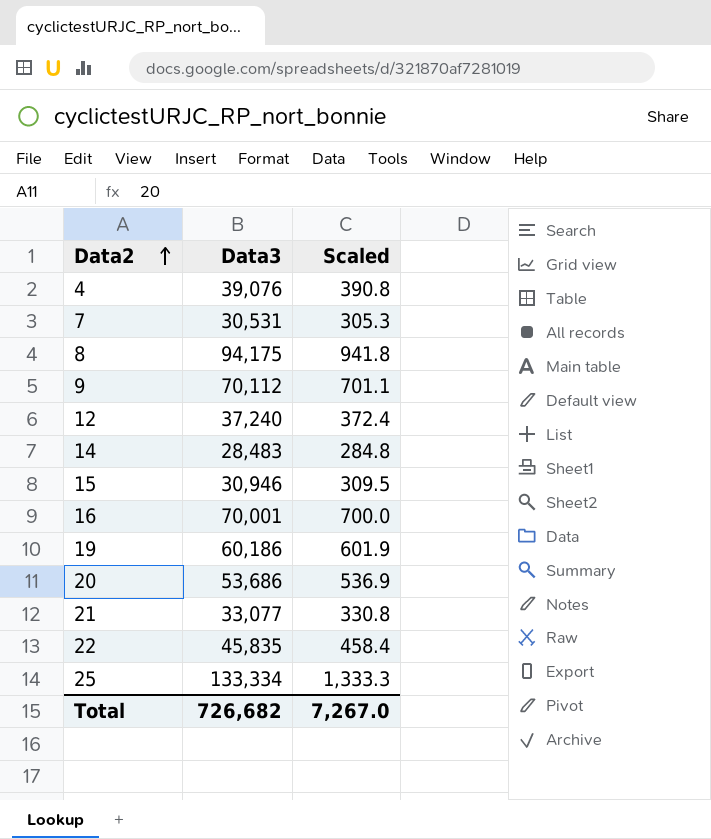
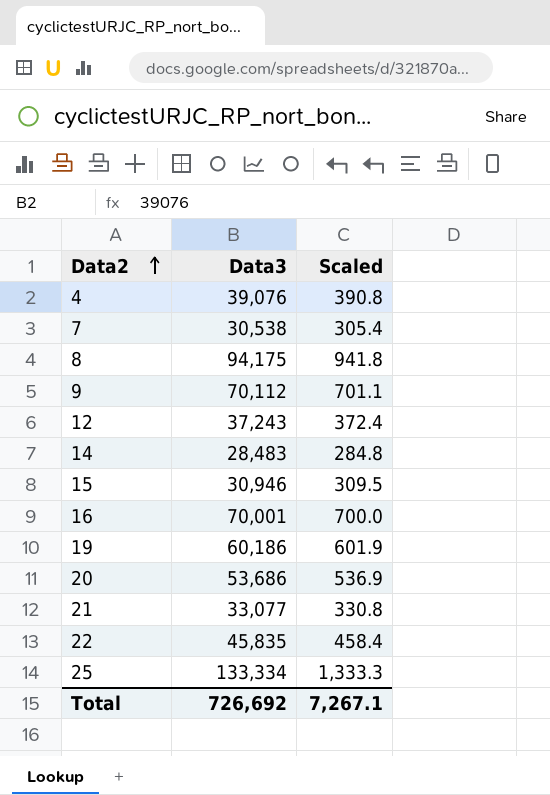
7 | Data3: 30,531 -> 30,538
7 | Scaled: 305.3 -> 305.4
12 | Data3: 37,240 -> 37,243
Total | Data3: 726,682 -> 726,692
Total | Scaled: 7,267.0 -> 7,267.1

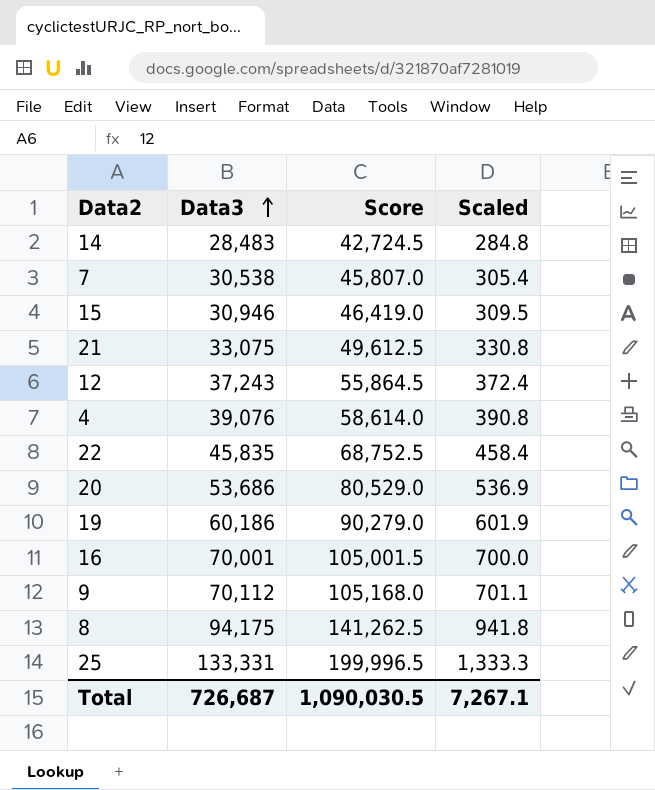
row order: Data2 ascending -> Data3 ascending
column Score | formula: none -> [Data3] * 1.5
21 | Data3: 33,077 -> 33,075
25 | Data3: 133,334 -> 133,331
Total | Data3: 726,692 -> 726,687

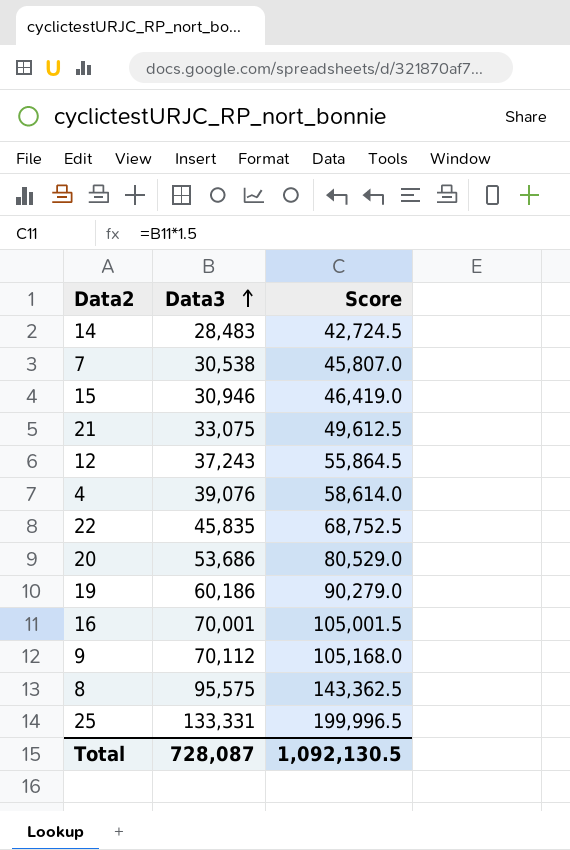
column Scaled | formula: [Data3] * 0.01 -> none
8 | Data3: 94,175 -> 95,575
8 | Score: 141,262.5 -> 143,362.5
Total | Data3: 726,687 -> 728,087
Total | Score: 1,090,030.5 -> 1,092,130.5

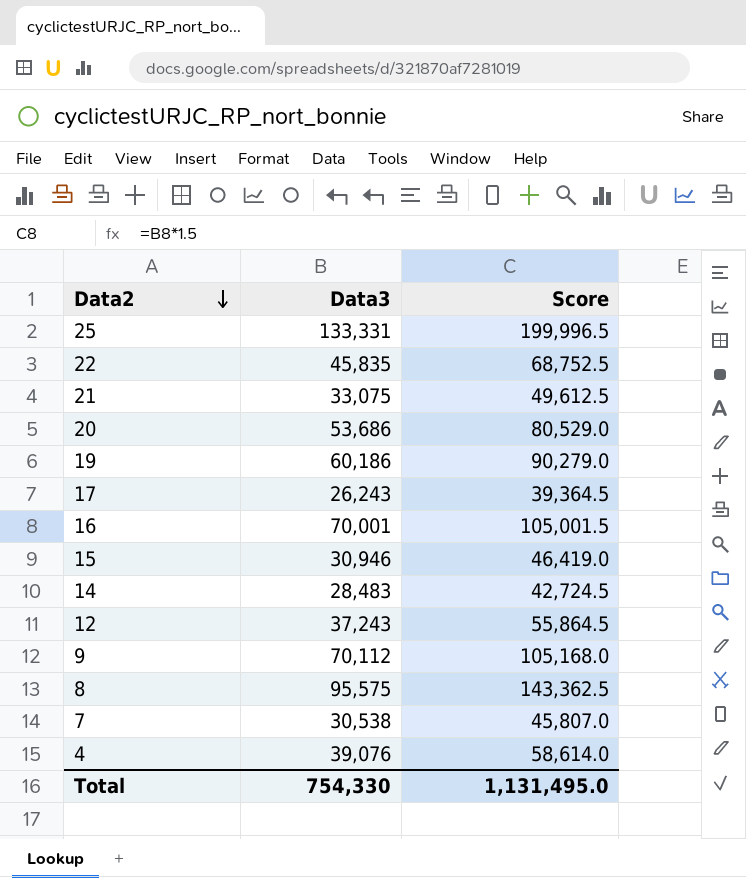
row order: Data3 ascending -> Data2 descending
row 17: none -> 26,243 | 39,364.5
Total | Data3: 728,087 -> 754,330
Total | Score: 1,092,130.5 -> 1,131,495.0

